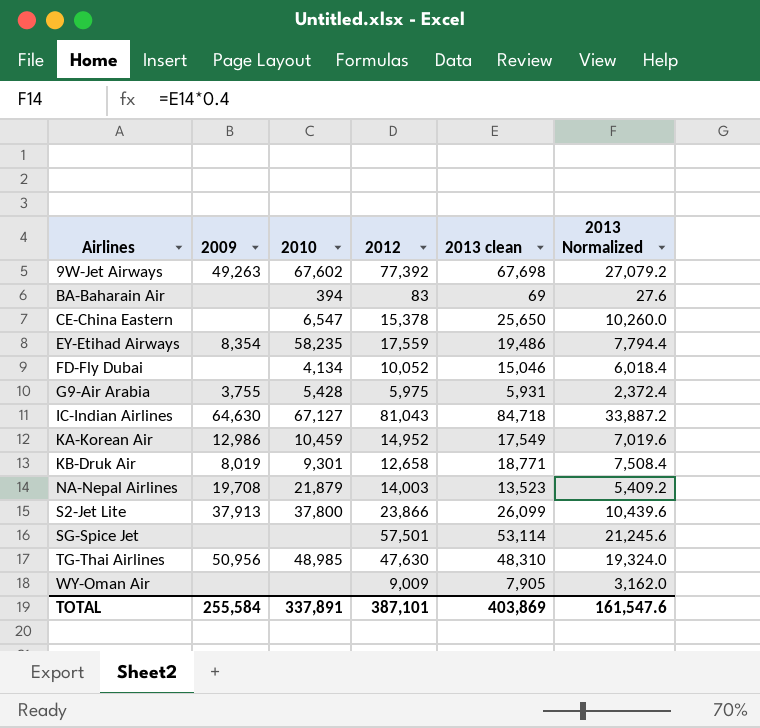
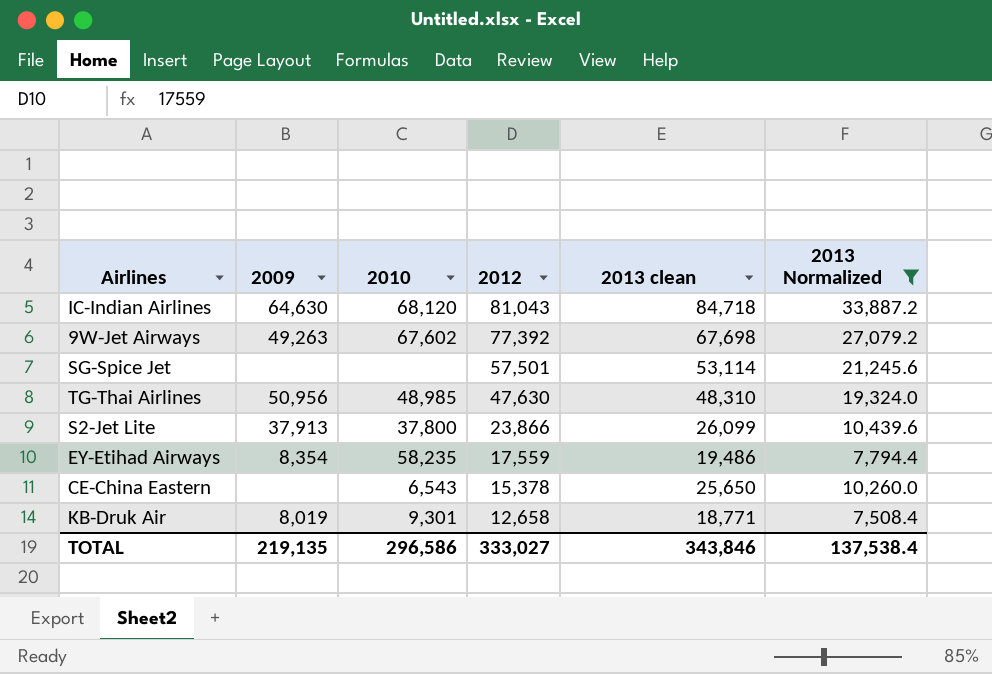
filter: none -> 2013 Normalized >= 7,508.4
row order: Airlines ascending -> 2012 descending
IC-Indian Airlines | 2010: 67,127 -> 68,120
CE-China Eastern | 2010: 6,547 -> 6,543
TOTAL | 2009: 255,584 -> 219,135
TOTAL | 2010: 337,891 -> 296,586
TOTAL | 2012: 387,101 -> 333,027
TOTAL | 2013 clean: 403,869 -> 343,846
TOTAL | 2013 Normalized: 161,547.6 -> 137,538.4

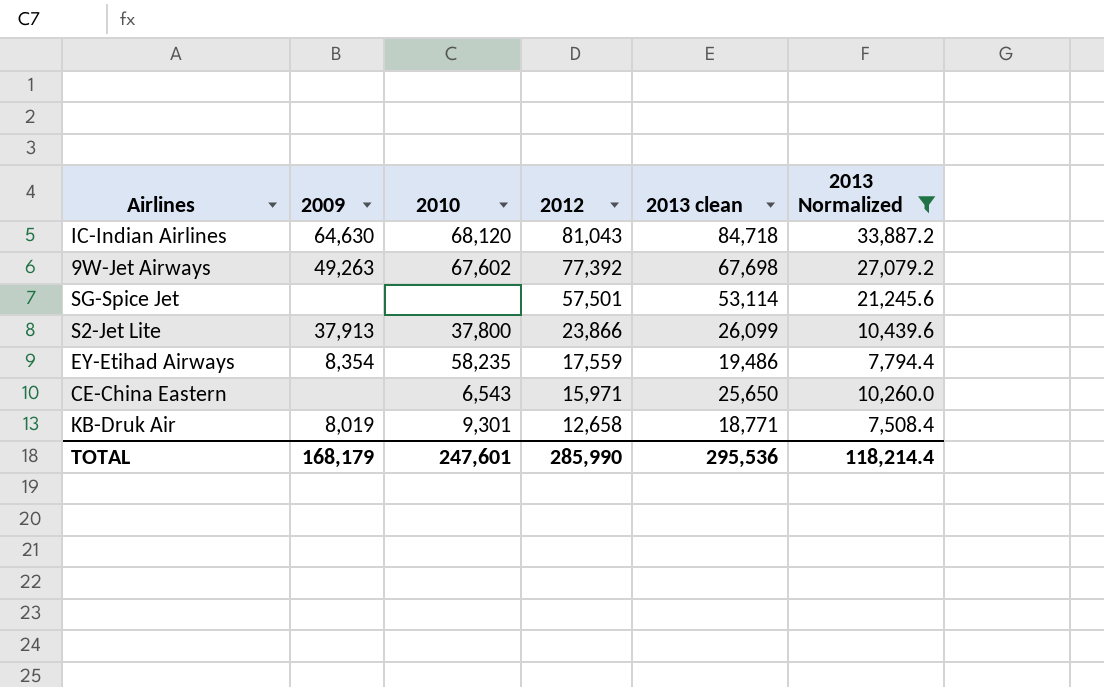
row TG-Thai Airlines: 50,956 | 48,985 | 47,630 | 48,310 | 19,324.0 -> none
CE-China Eastern | 2012: 15,378 -> 15,971
TOTAL | 2009: 219,135 -> 168,179
TOTAL | 2010: 296,586 -> 247,601
TOTAL | 2012: 333,027 -> 285,990
TOTAL | 2013 clean: 343,846 -> 295,536
TOTAL | 2013 Normalized: 137,538.4 -> 118,214.4

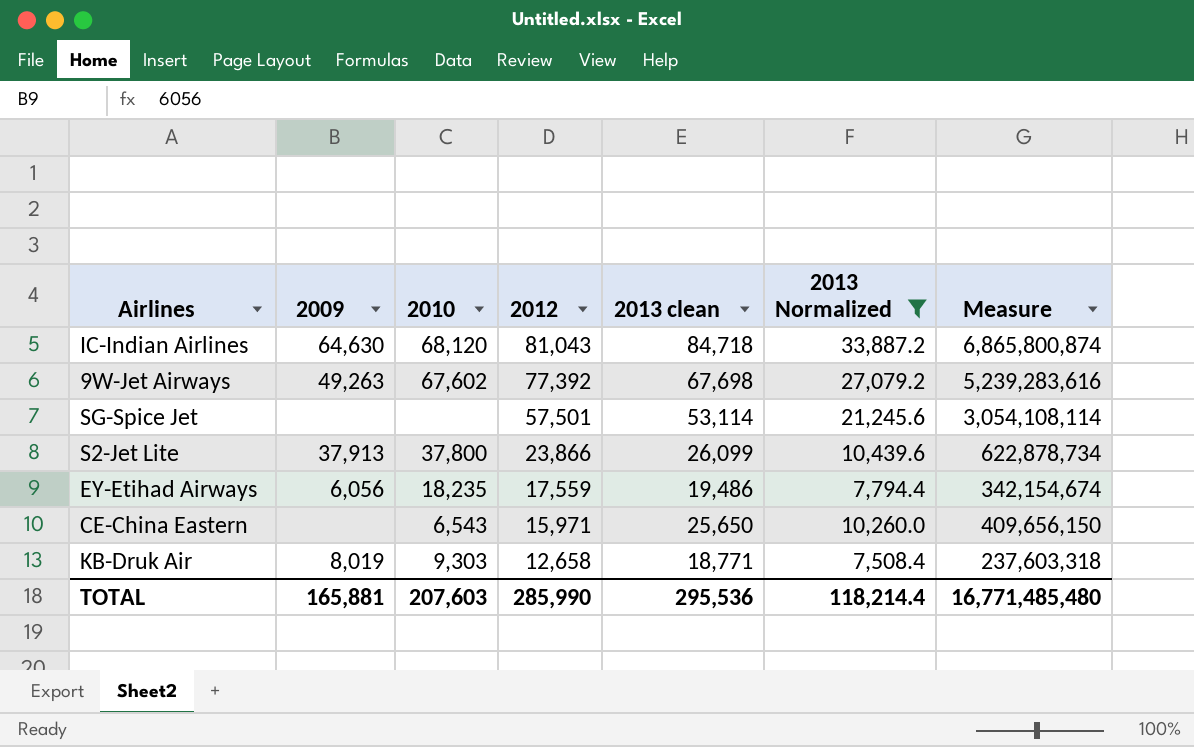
column Measure | formula: none -> [2012] * [2013 clean]
EY-Etihad Airways | 2009: 8,354 -> 6,056
EY-Etihad Airways | 2010: 58,235 -> 18,235
KB-Druk Air | 2010: 9,301 -> 9,303
TOTAL | 2009: 168,179 -> 165,881
TOTAL | 2010: 247,601 -> 207,603

